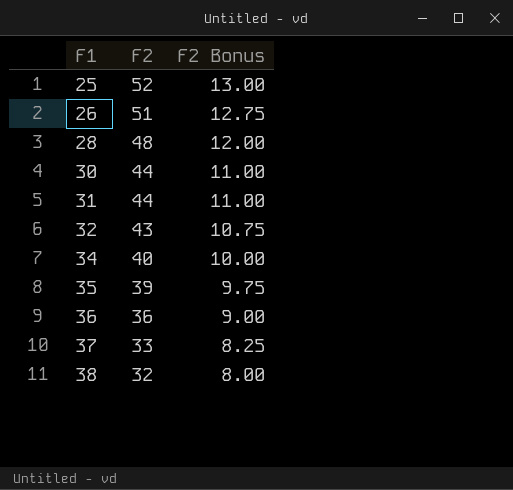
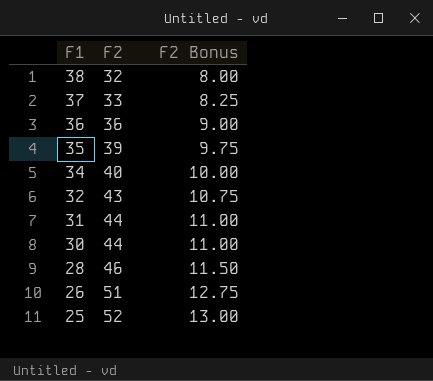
row order: F1 ascending -> F1 descending
28 | F2: 48 -> 46
28 | F2 Bonus: 12.00 -> 11.50

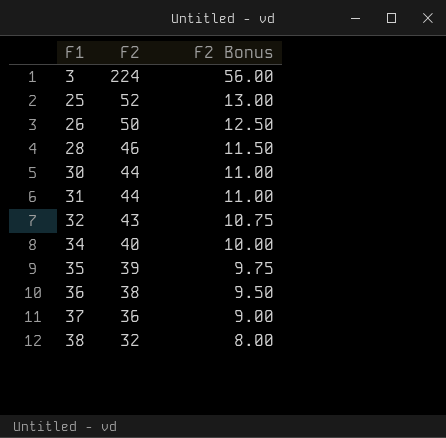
row order: F1 descending -> F1 ascending
row 3: none -> 224 | 56.00
26 | F2: 51 -> 50
26 | F2 Bonus: 12.75 -> 12.50
36 | F2: 36 -> 38
36 | F2 Bonus: 9.00 -> 9.50
37 | F2: 33 -> 36
37 | F2 Bonus: 8.25 -> 9.00

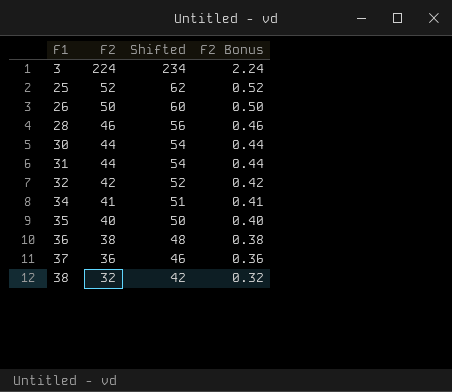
column Shifted | formula: none -> [F2] + 10
column F2 Bonus | formula: [F2] * 0.25 -> [F2] * 0.01
32 | F2: 43 -> 42
34 | F2: 40 -> 41
35 | F2: 39 -> 40

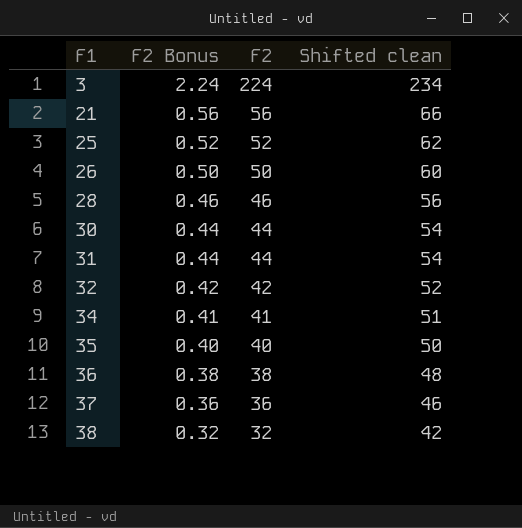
column F2 Bonus | position: 4 -> 2
column name: Shifted -> Shifted clean
row 21: none -> 0.56 | 56 | 66

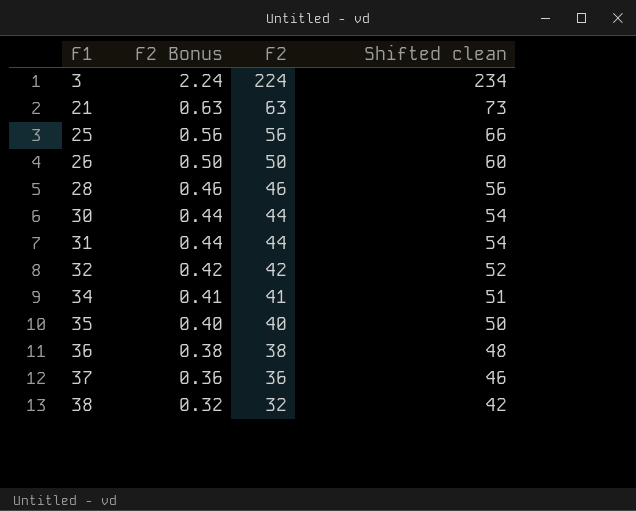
21 | F2 Bonus: 0.56 -> 0.63
21 | F2: 56 -> 63
21 | Shifted clean: 66 -> 73
25 | F2 Bonus: 0.52 -> 0.56
25 | F2: 52 -> 56
25 | Shifted clean: 62 -> 66

